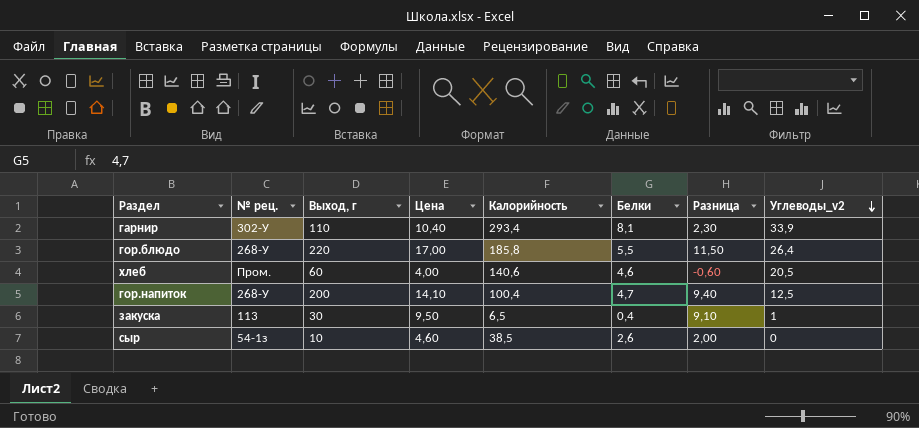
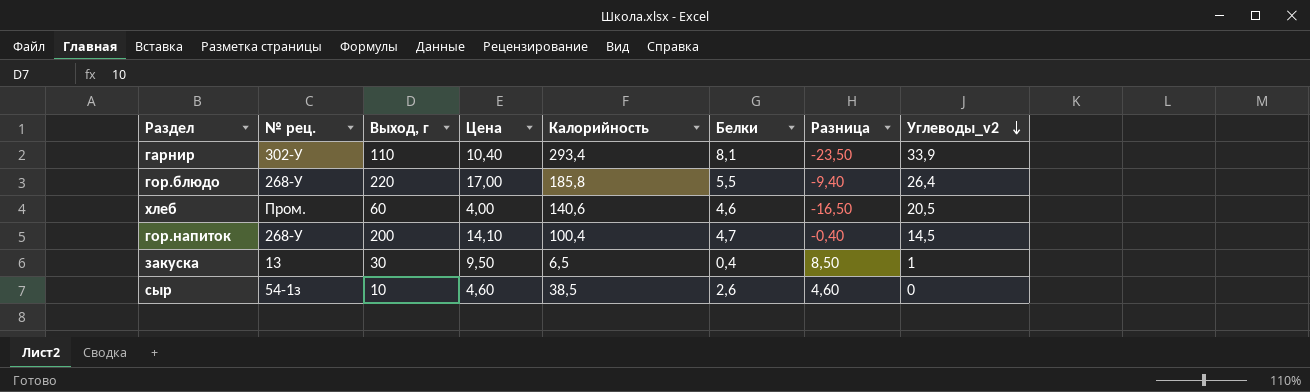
column Разница | formula: [Цена] - [Белки] -> [Цена] - [Углеводы_v2]
гор.напиток | Углеводы_v2: 12,5 -> 14,5
закуска | № рец.: 113 -> 13

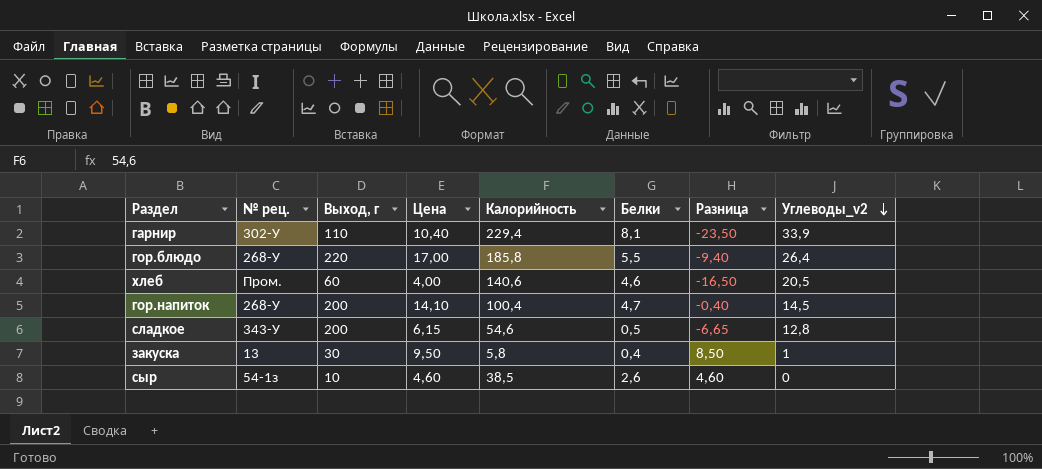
гарнир | Калорийность: 293,4 -> 229,4
row сладкое: none -> 343-У | 200 | 6,15 | 54,6 | 0,5 | -6,65 | 12,8
закуска | Калорийность: 6,5 -> 5,8

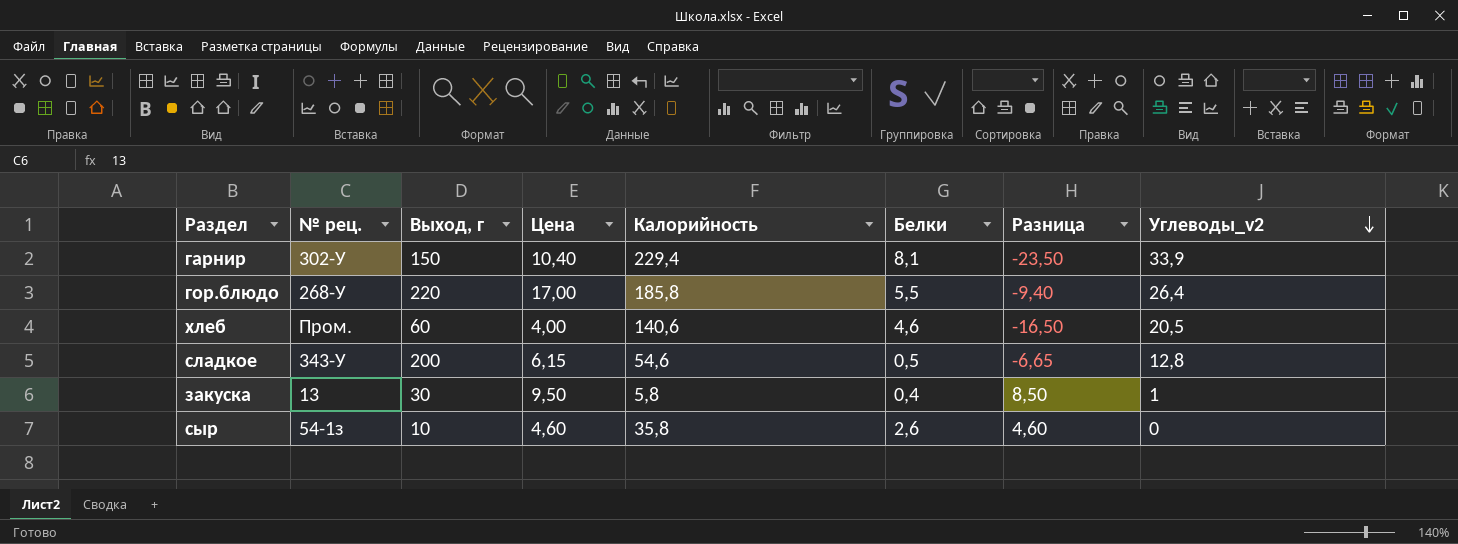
row гор.напиток: 268-У | 200 | 14,10 | 100,4 | 4,7 | -0,40 | 14,5 -> none
гарнир | Выход, г: 110 -> 150
сыр | Калорийность: 38,5 -> 35,8

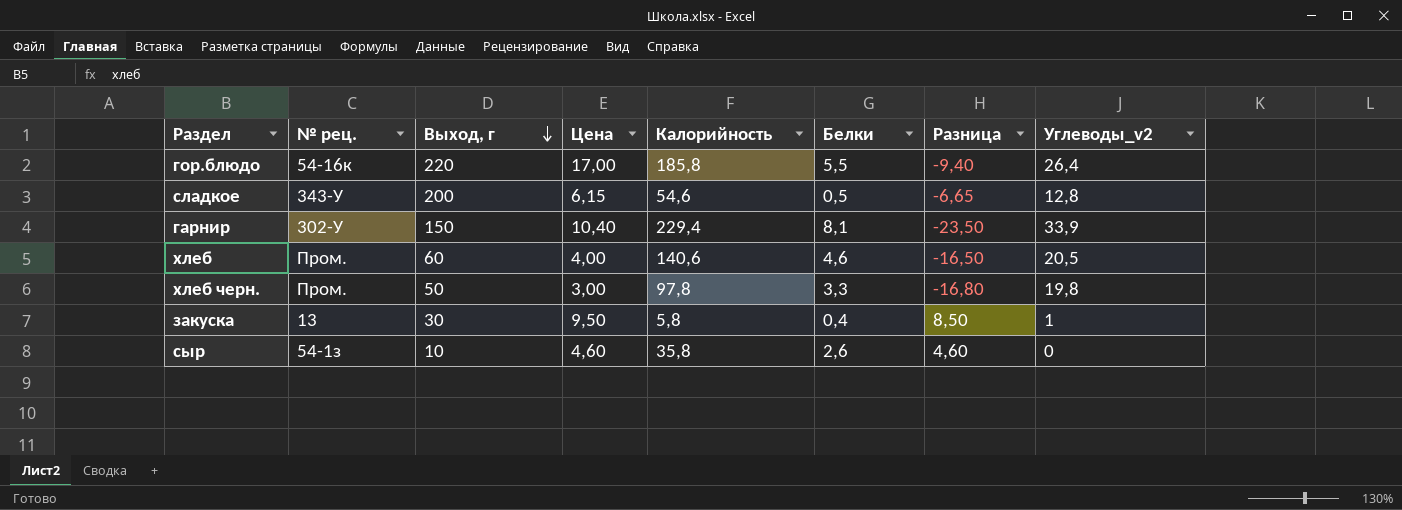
row order: Углеводы_v2 descending -> Выход, г descending
гор.блюдо | № рец.: 268-У -> 54-16к
row хлеб черн.: none -> Пром. | 50 | 3,00 | 97,8 | 3,3 | -16,80 | 19,8

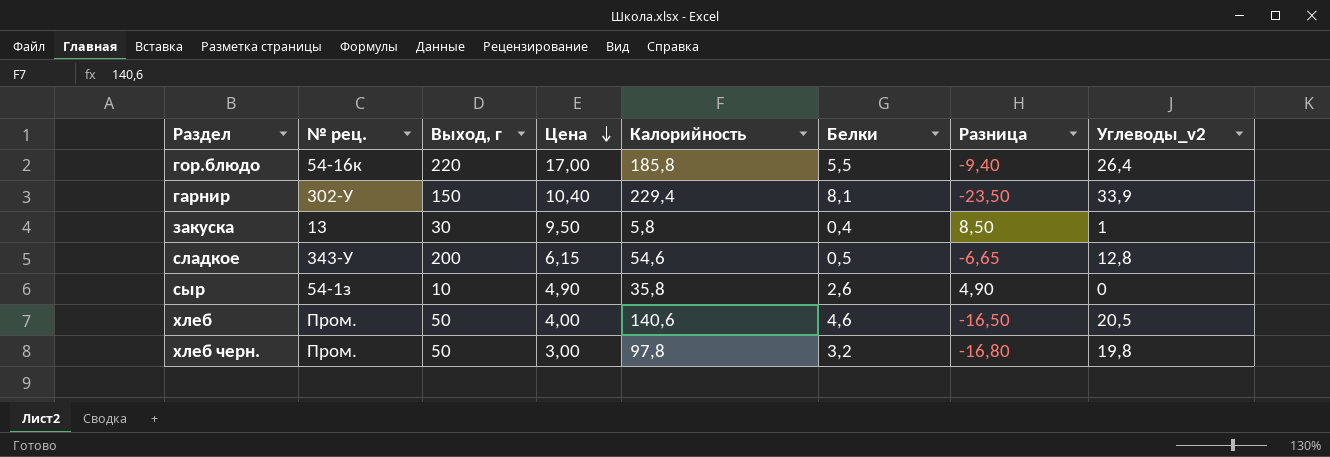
row order: Выход, г descending -> Цена descending
сыр | Цена: 4,60 -> 4,90
сыр | Разница: 4,60 -> 4,90
хлеб | Выход, г: 60 -> 50
хлеб черн. | Белки: 3,3 -> 3,2

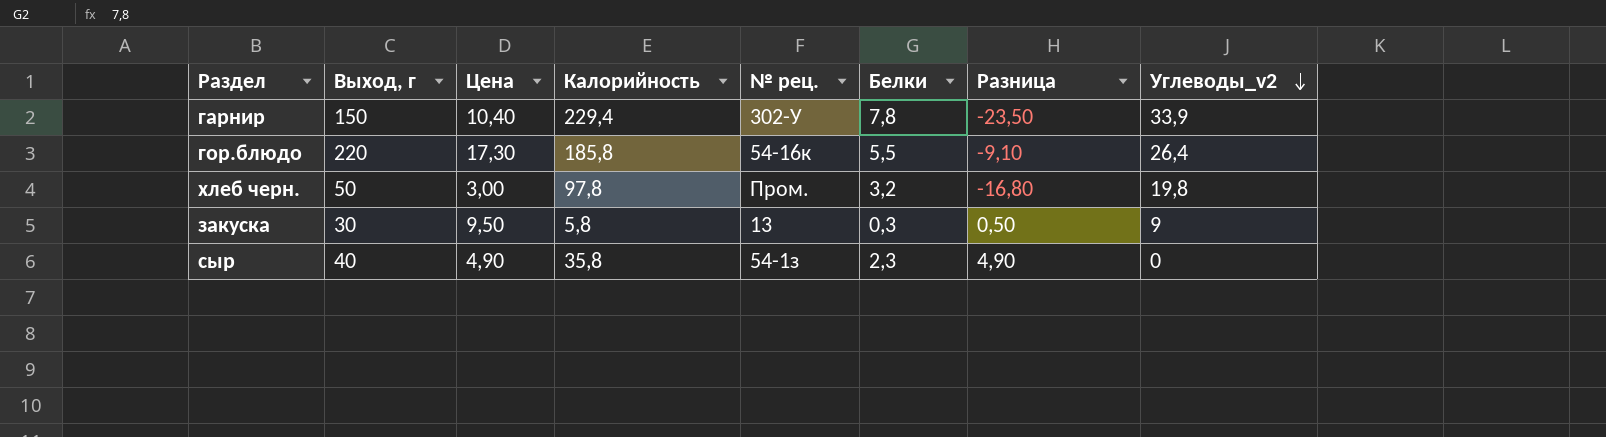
row order: Цена descending -> Углеводы_v2 descending
column № рец. | position: 2 -> 5
row сладкое: 343-У | 200 | 6,15 | 54,6 | 0,5 | -6,65 | 12,8 -> none
row хлеб: Пром. | 50 | 4,00 | 140,6 | 4,6 | -16,50 | 20,5 -> none
гарнир | Белки: 8,1 -> 7,8
гор.блюдо | Цена: 17,00 -> 17,30
гор.блюдо | Разница: -9,40 -> -9,10
закуска | Белки: 0,4 -> 0,3
закуска | Разница: 8,50 -> 0,50
закуска | Углеводы_v2: 1 -> 9
сыр | Выход, г: 10 -> 40
сыр | Белки: 2,6 -> 2,3

